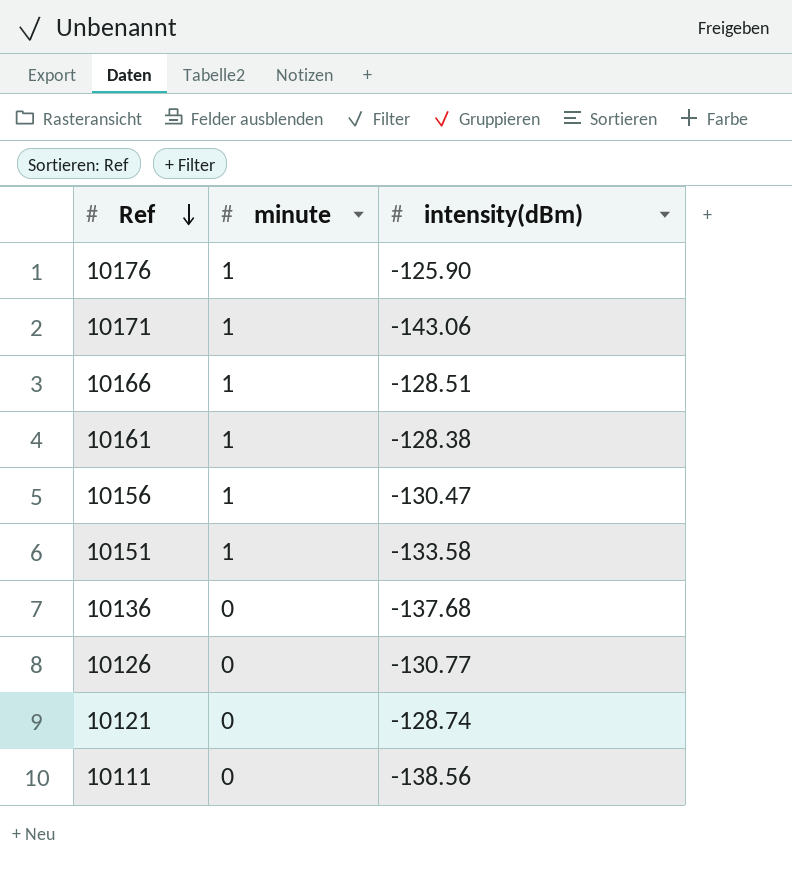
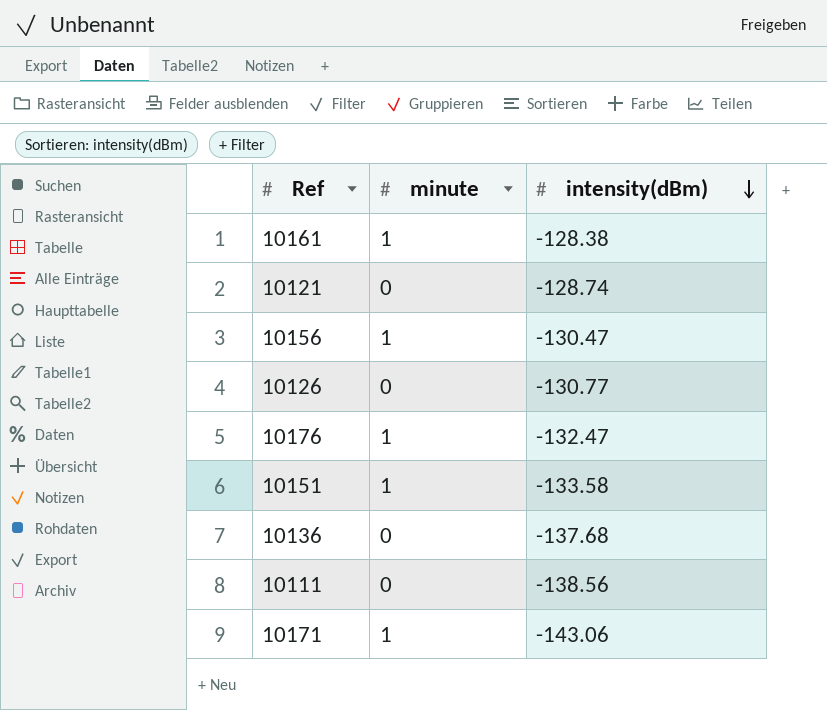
row order: Ref descending -> intensity(dBm) descending
row 10166: 1 | -128.51 -> none
10176 | intensity(dBm): -125.90 -> -132.47

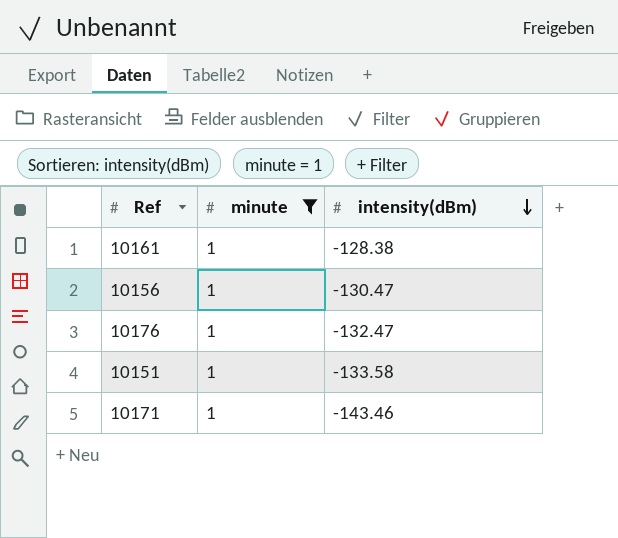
filter: none -> minute = 1
10171 | intensity(dBm): -143.06 -> -143.46

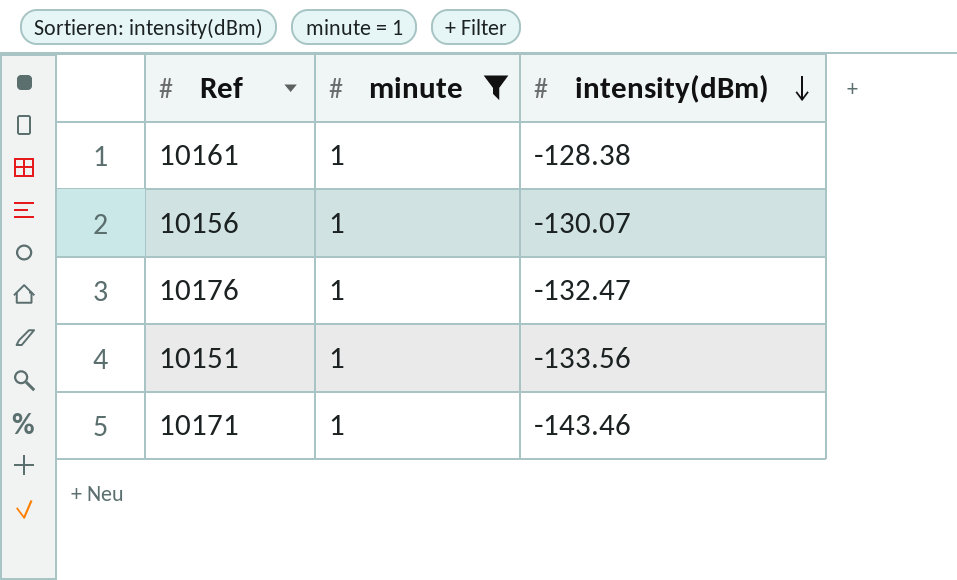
10156 | intensity(dBm): -130.47 -> -130.07
10151 | intensity(dBm): -133.58 -> -133.56

